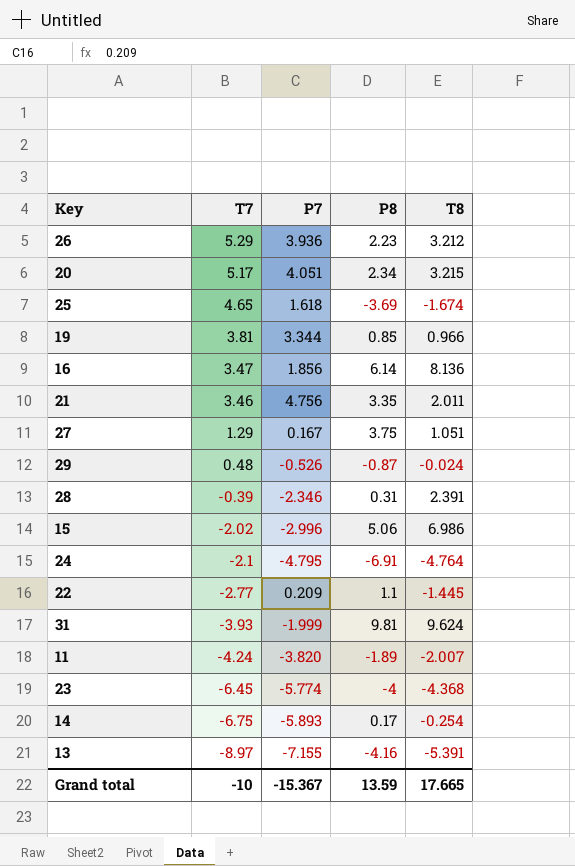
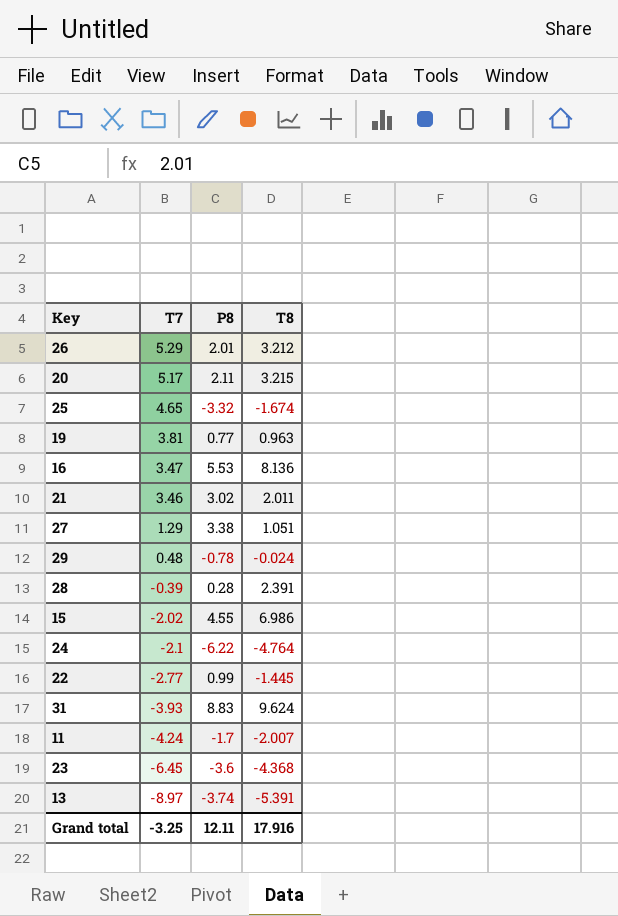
column P7 | position: 3 -> none
row 14: -6.75 | -5.893 | 0.17 | -0.254 -> none
26 | P8: 2.23 -> 2.01
20 | P8: 2.34 -> 2.11
25 | P8: -3.69 -> -3.32
19 | P8: 0.85 -> 0.77
19 | T8: 0.966 -> 0.963
16 | P8: 6.14 -> 5.53
21 | P8: 3.35 -> 3.02
27 | P8: 3.75 -> 3.38
29 | P8: -0.87 -> -0.78
28 | P8: 0.31 -> 0.28
15 | P8: 5.06 -> 4.55
24 | P8: -6.91 -> -6.22
22 | P8: 1.1 -> 0.99
31 | P8: 9.81 -> 8.83
11 | P8: -1.89 -> -1.7
23 | P8: -4 -> -3.6
13 | P8: -4.16 -> -3.74
Grand total | T7: -10 -> -3.25
Grand total | P8: 13.59 -> 12.11
Grand total | T8: 17.665 -> 17.916

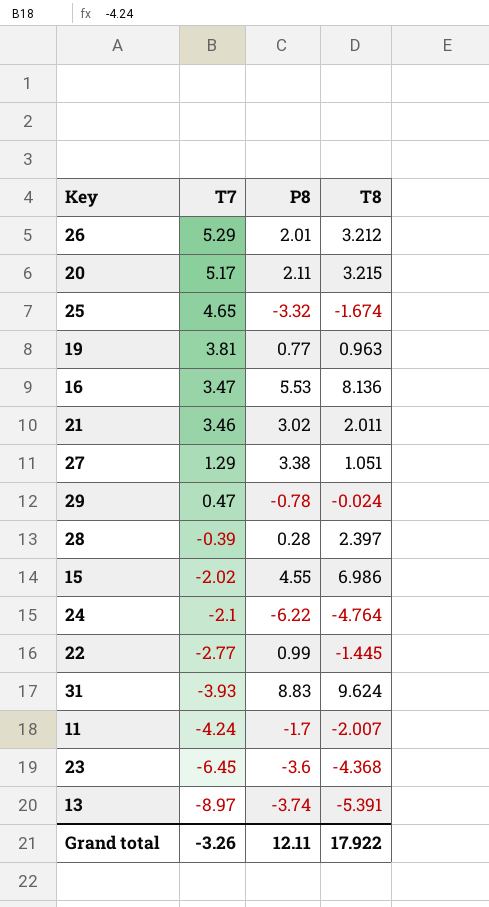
29 | T7: 0.48 -> 0.47
28 | T8: 2.391 -> 2.397
Grand total | T7: -3.25 -> -3.26
Grand total | T8: 17.916 -> 17.922

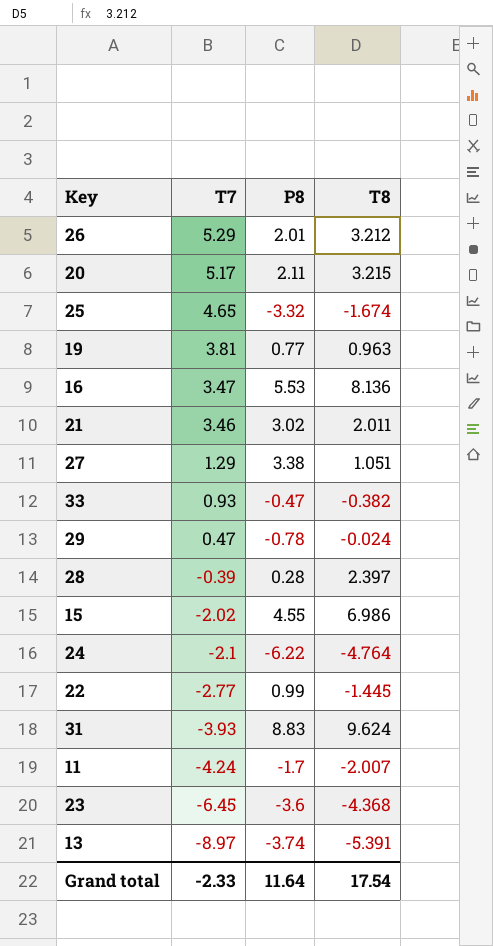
row 33: none -> 0.93 | -0.47 | -0.382
Grand total | T7: -3.26 -> -2.33
Grand total | P8: 12.11 -> 11.64
Grand total | T8: 17.922 -> 17.54

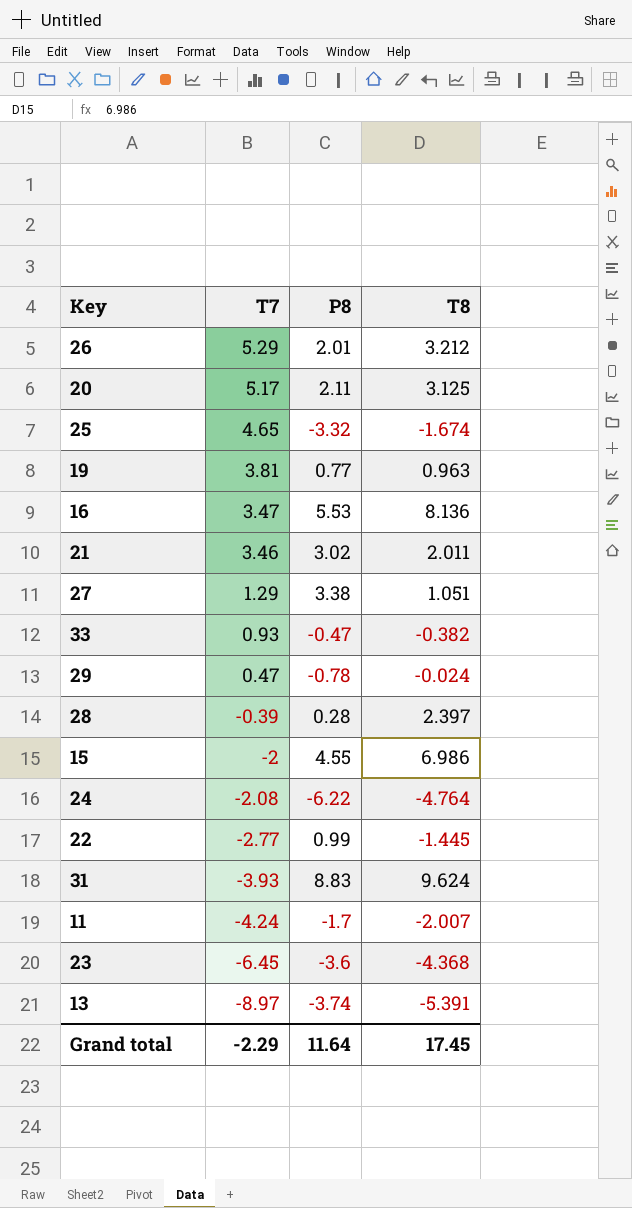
20 | T8: 3.215 -> 3.125
15 | T7: -2.02 -> -2
24 | T7: -2.1 -> -2.08
Grand total | T7: -2.33 -> -2.29
Grand total | T8: 17.54 -> 17.45

